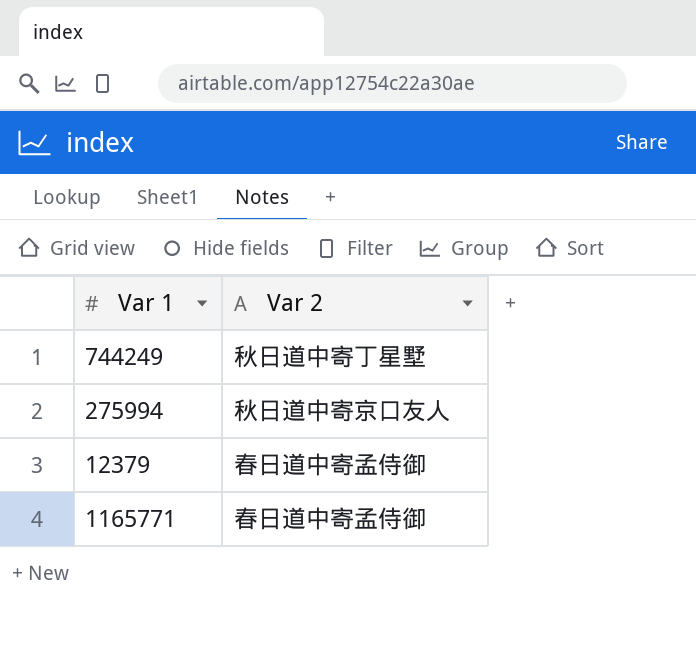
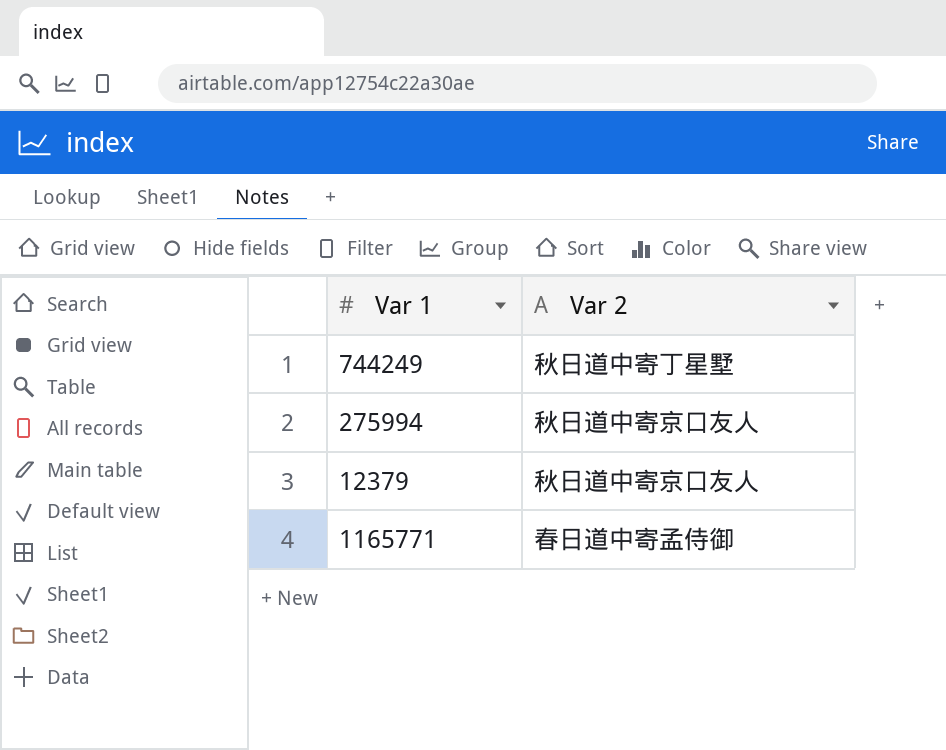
12379 | Var 2: 春日道中寄孟侍御 -> 秋日道中寄京口友人

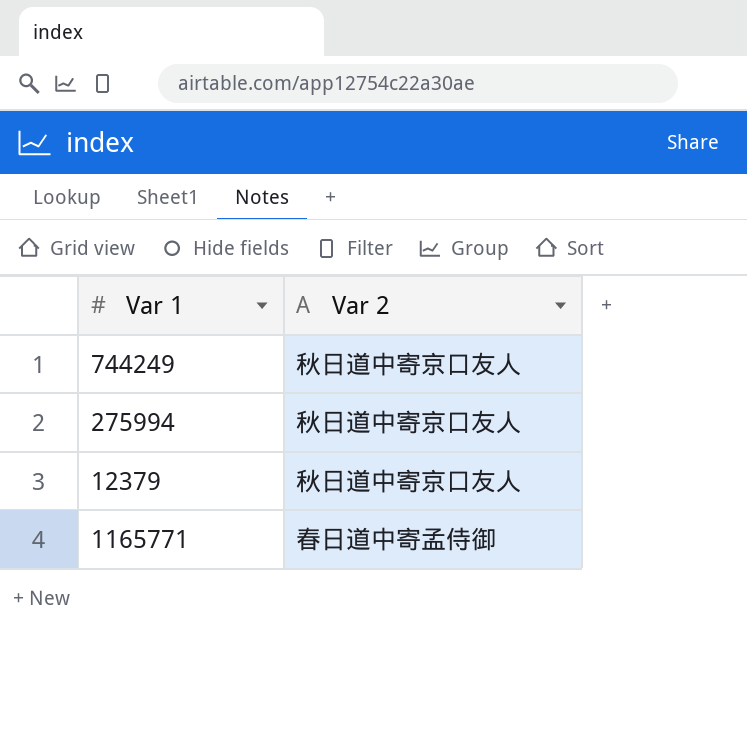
744249 | Var 2: 秋日道中寄丁星墅 -> 秋日道中寄京口友人

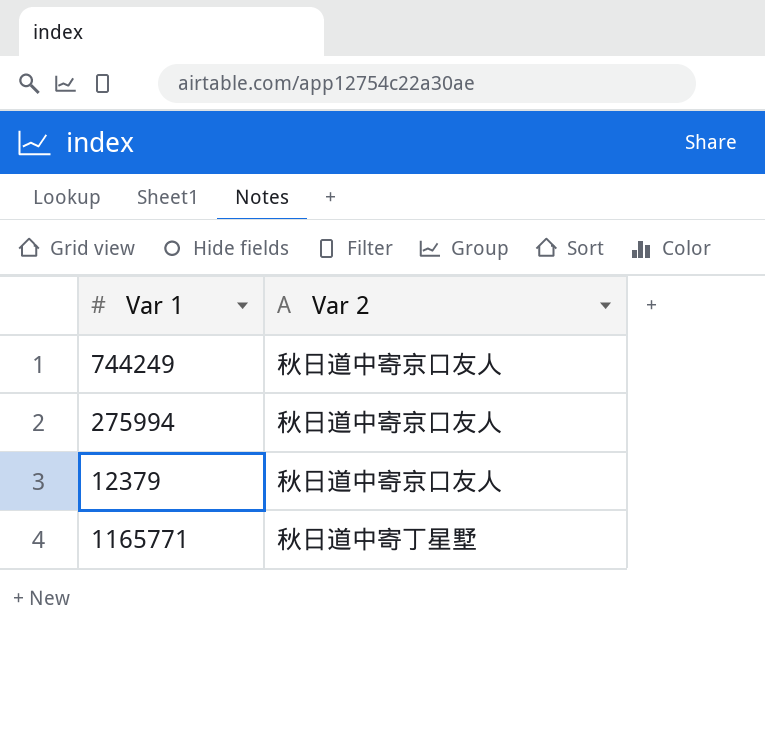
1165771 | Var 2: 春日道中寄孟侍御 -> 秋日道中寄丁星墅

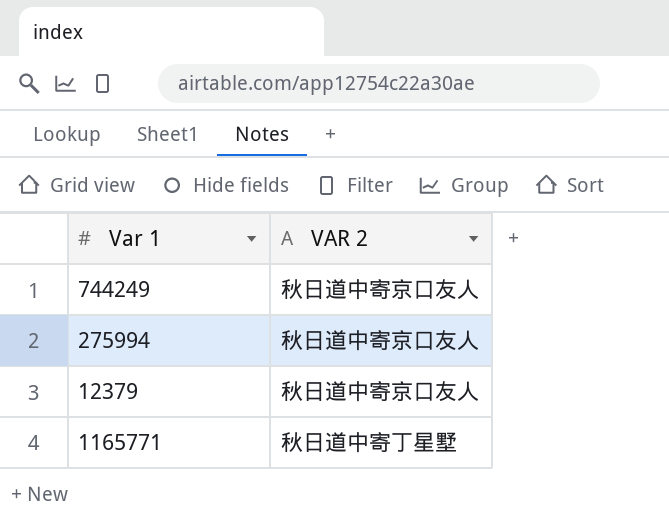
column name: Var 2 -> VAR 2

